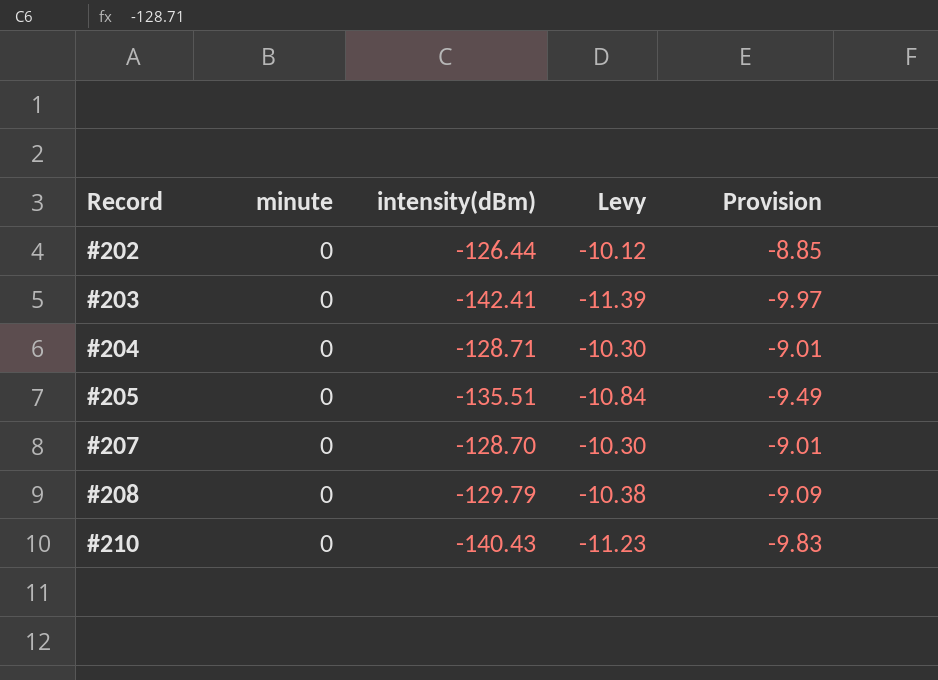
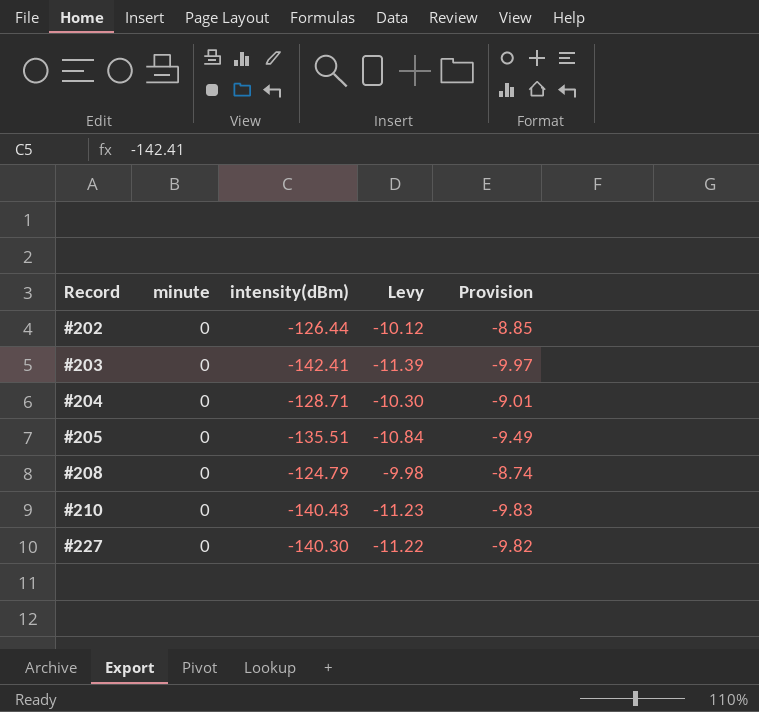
row #207: 0 | -128.70 | -10.30 | -9.01 -> none
#208 | intensity(dBm): -129.79 -> -124.79
#208 | Levy: -10.38 -> -9.98
#208 | Provision: -9.09 -> -8.74
row #227: none -> 0 | -140.30 | -11.22 | -9.82

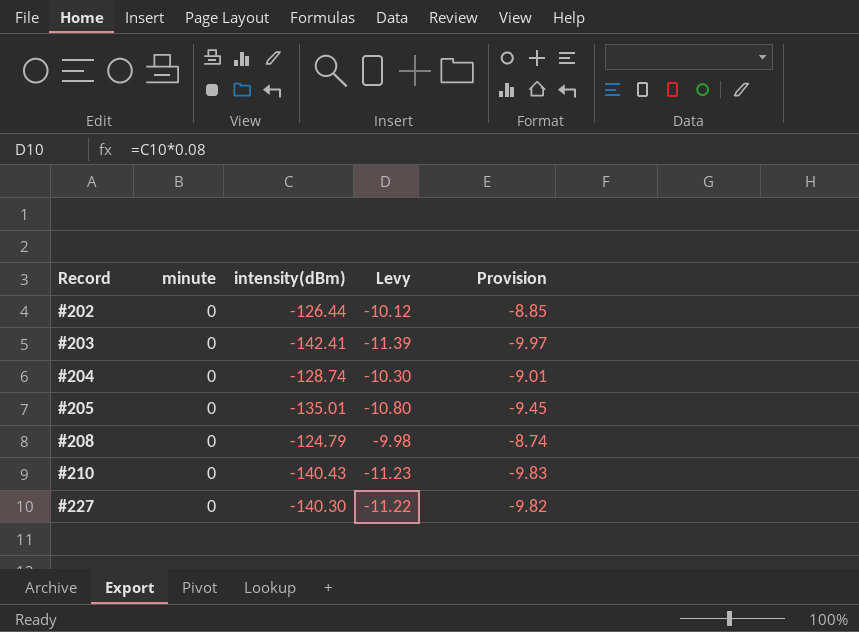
#204 | intensity(dBm): -128.71 -> -128.74
#205 | intensity(dBm): -135.51 -> -135.01
#205 | Levy: -10.84 -> -10.80
#205 | Provision: -9.49 -> -9.45

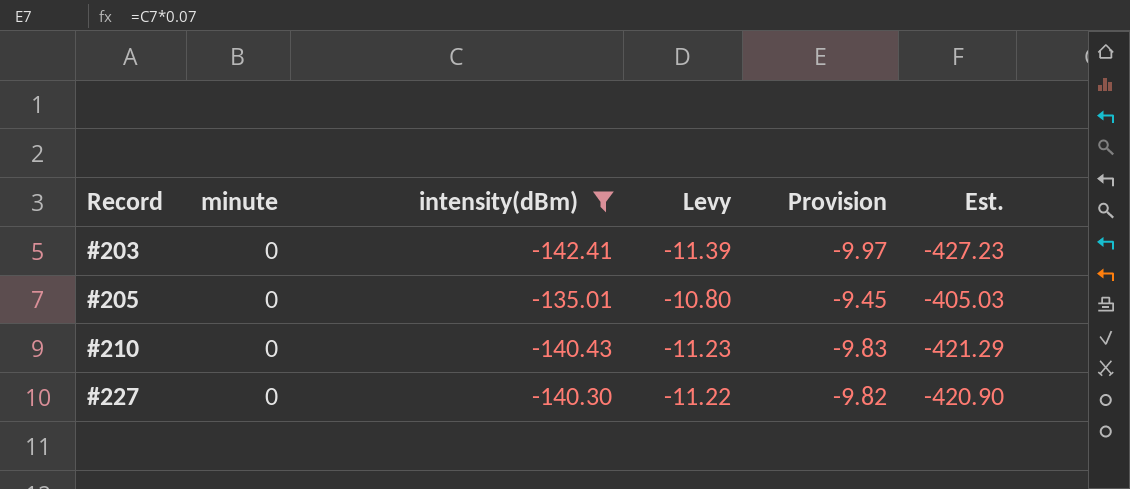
filter: none -> intensity(dBm) <= -135.01
column Est. | formula: none -> [intensity(dBm)] * 3

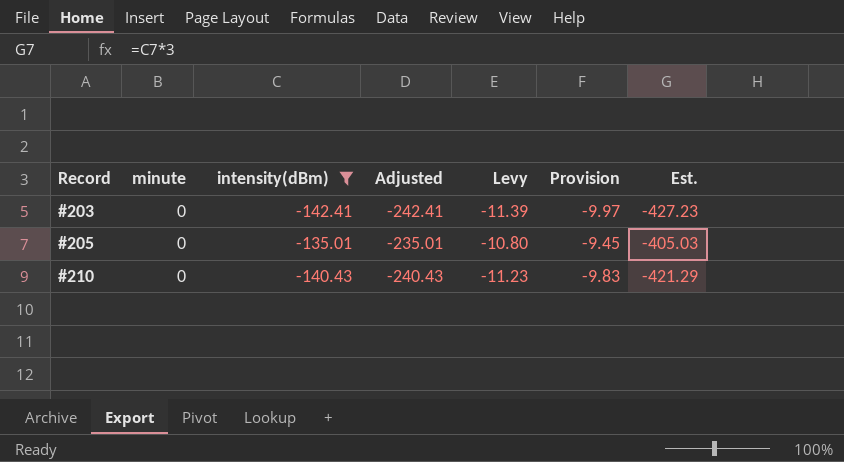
column Adjusted | formula: none -> [intensity(dBm)] - 100
row #227: 0 | -140.30 | -11.22 | -9.82 | -420.90 -> none

